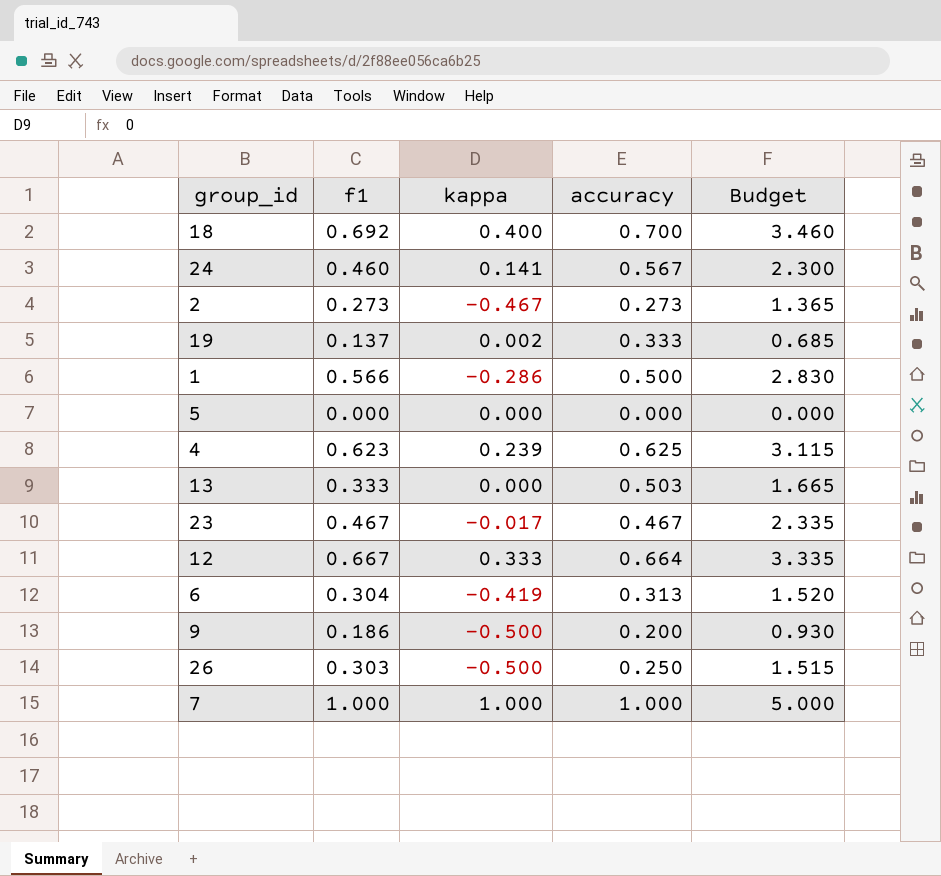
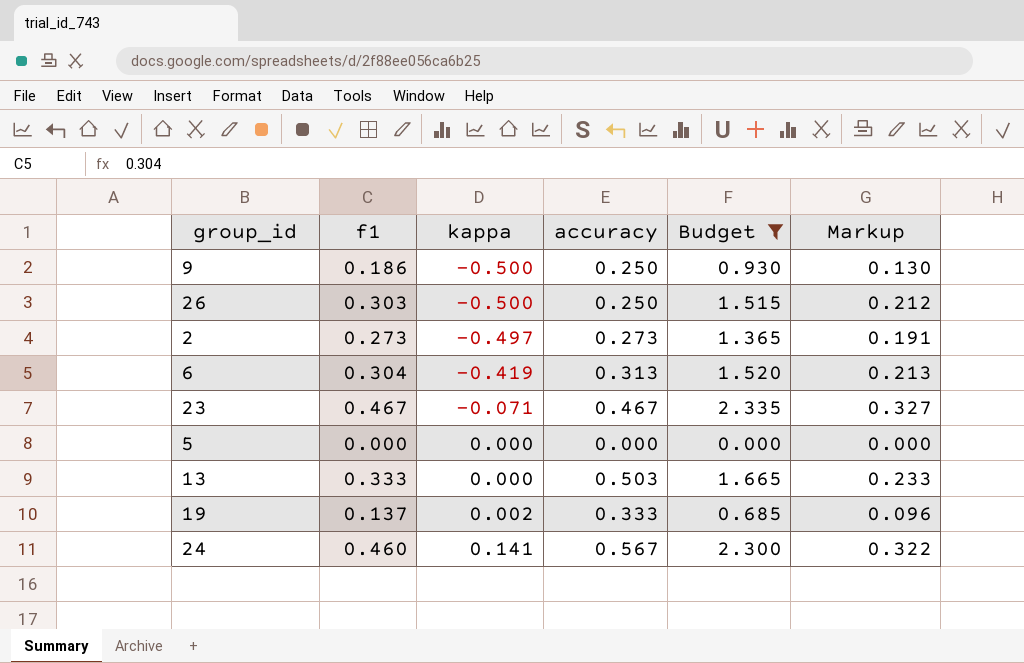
filter: none -> Budget <= 2.335
row order: none -> kappa ascending
column Markup | formula: none -> [f1] * 0.7
9 | accuracy: 0.200 -> 0.250
2 | kappa: -0.467 -> -0.497
23 | kappa: -0.017 -> -0.071

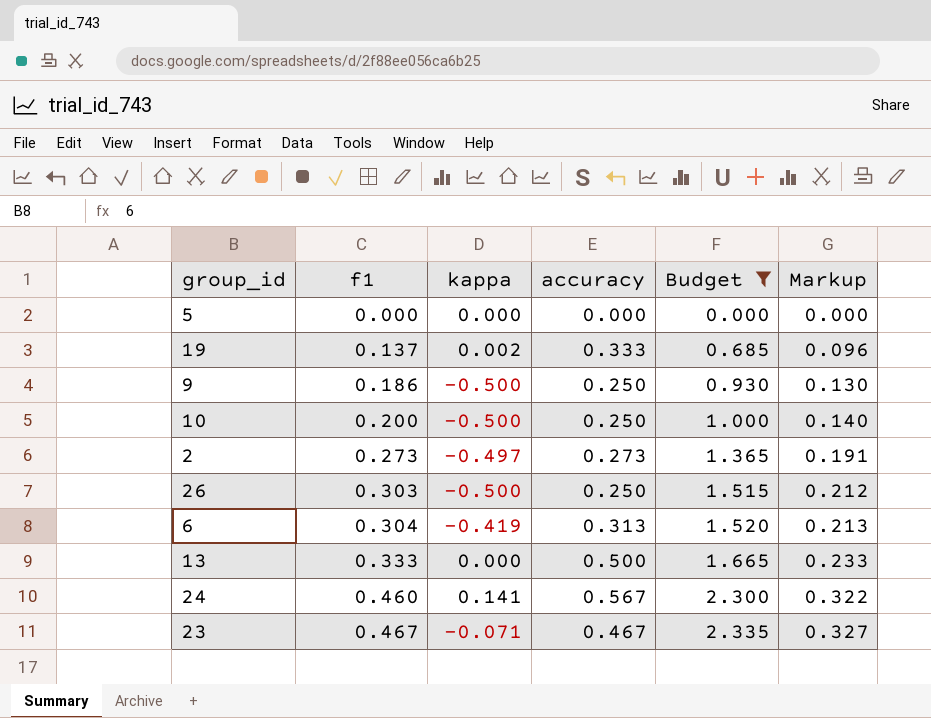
row order: kappa ascending -> f1 ascending
row 10: none -> 0.200 | -0.500 | 0.250 | 1.000 | 0.140
13 | accuracy: 0.503 -> 0.500

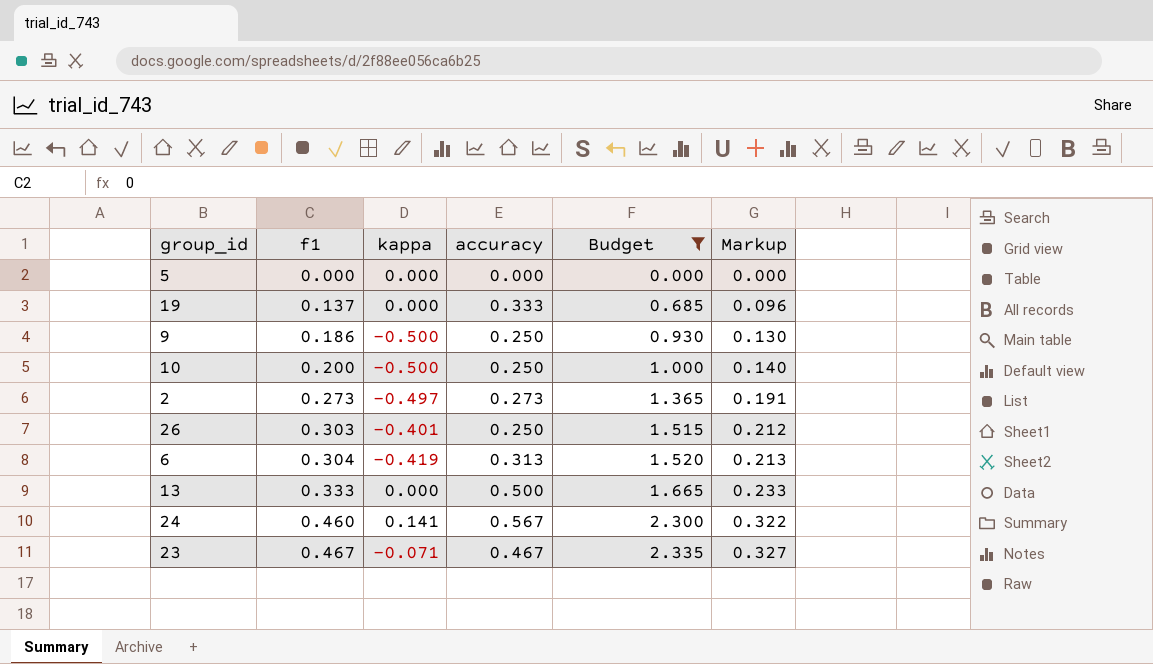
19 | kappa: 0.002 -> 0.000
26 | kappa: -0.500 -> -0.401

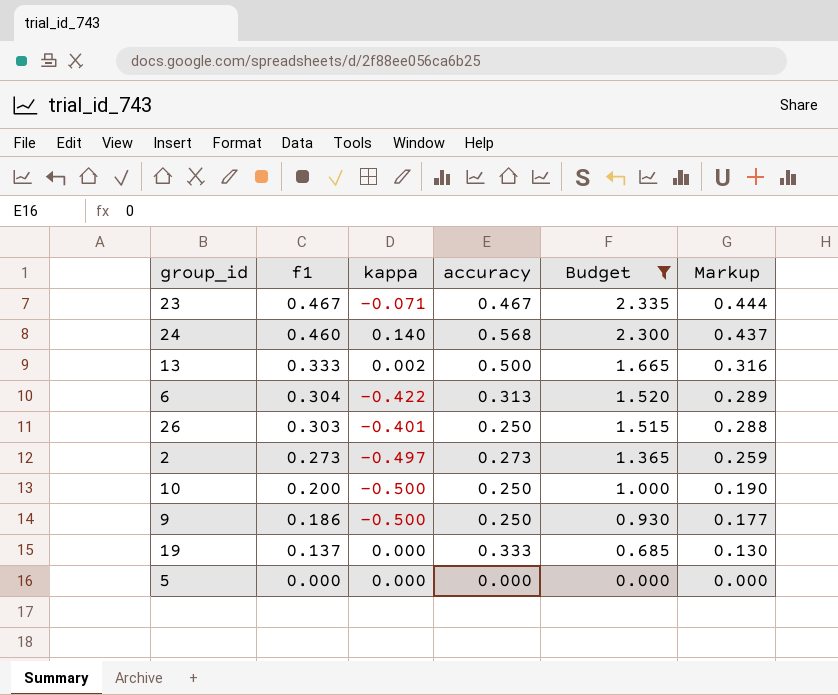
row order: f1 ascending -> f1 descending
column Markup | formula: [f1] * 0.7 -> [f1] * 0.95
24 | kappa: 0.141 -> 0.140
24 | accuracy: 0.567 -> 0.568
13 | kappa: 0.000 -> 0.002
6 | kappa: -0.419 -> -0.422

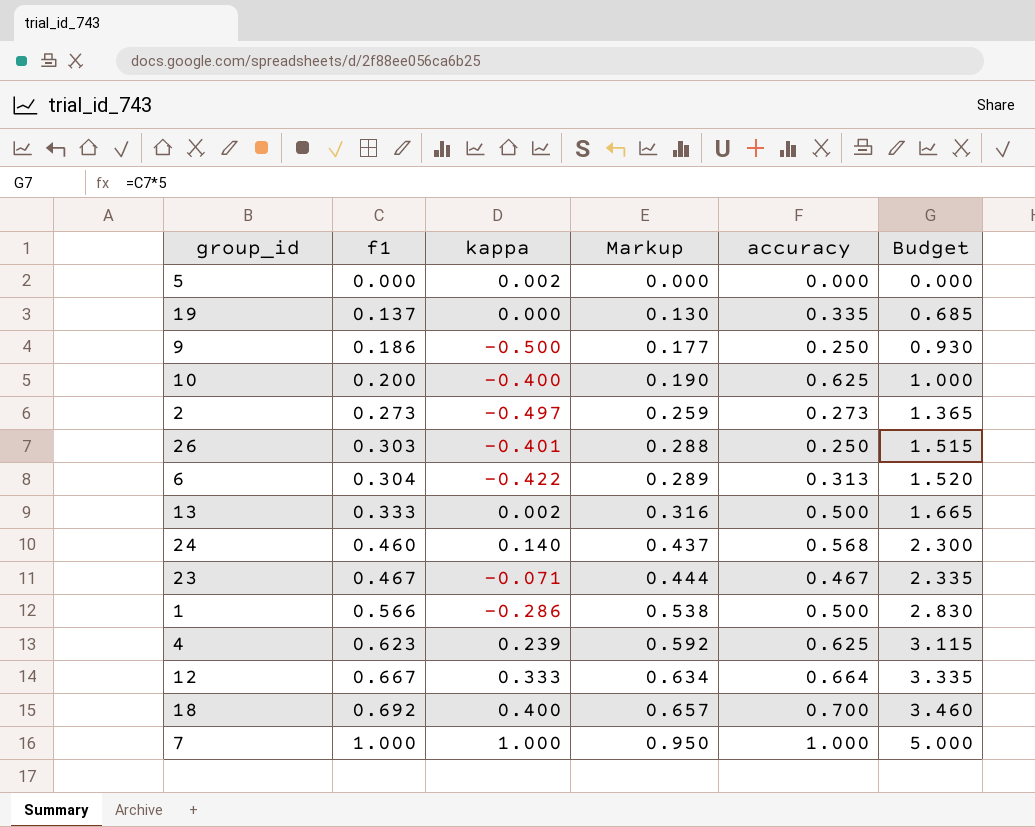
filter: Budget <= 2.335 -> none
row order: f1 descending -> f1 ascending
column Markup | position: 6 -> 4
5 | kappa: 0.000 -> 0.002
19 | accuracy: 0.333 -> 0.335
10 | kappa: -0.500 -> -0.400
10 | accuracy: 0.250 -> 0.625

